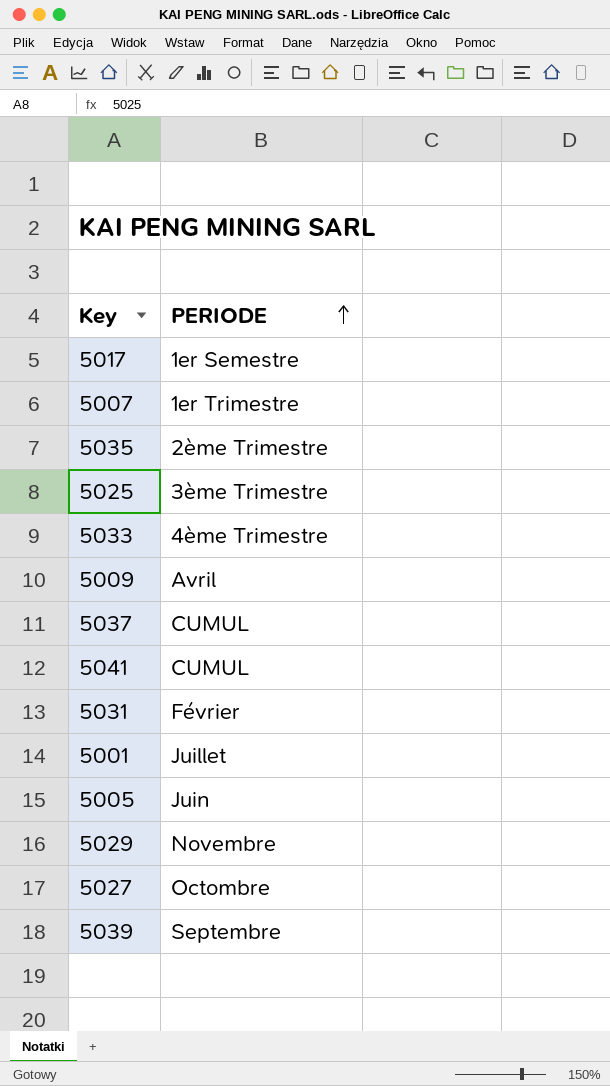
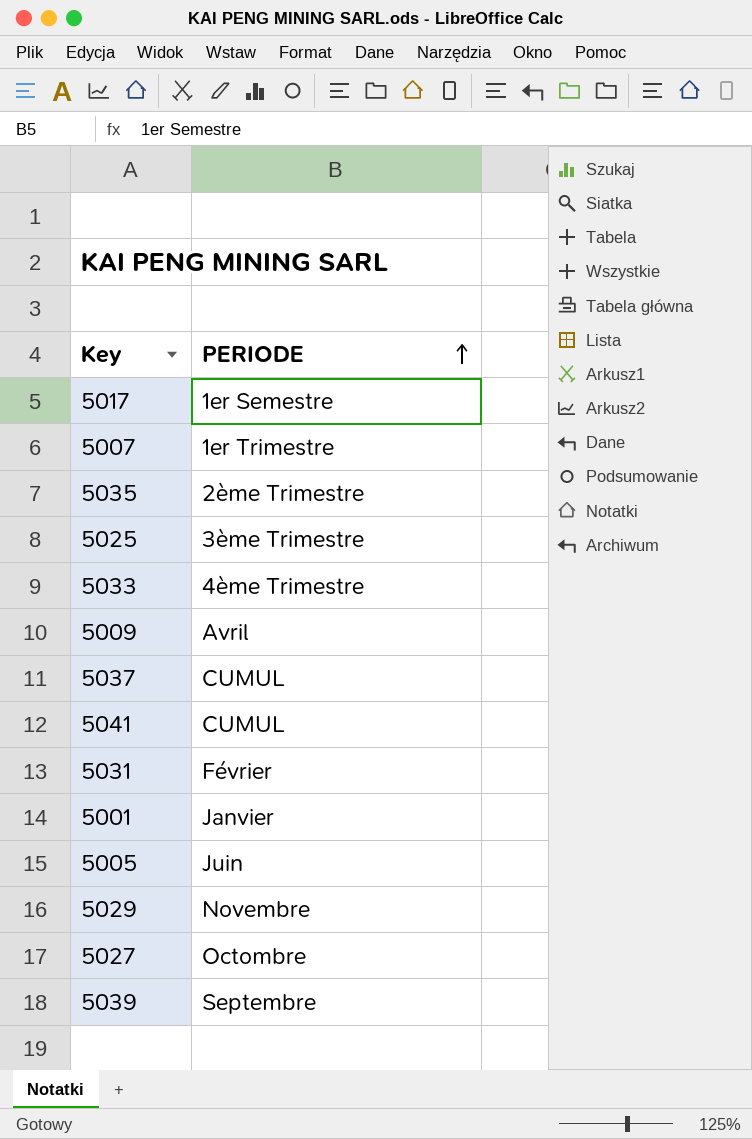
5001 | PERIODE: Juillet -> Janvier

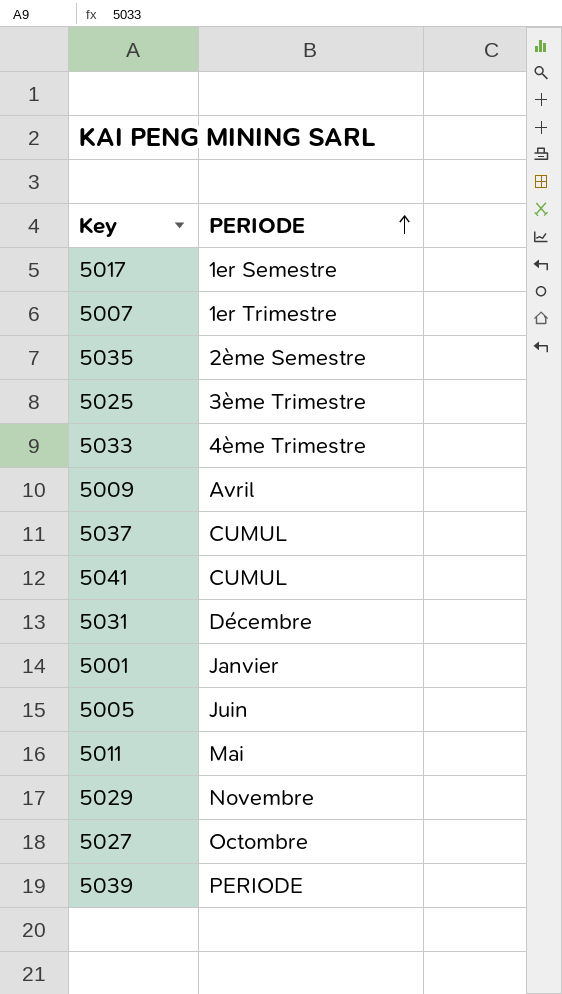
5035 | PERIODE: 2ème Trimestre -> 2ème Semestre
5031 | PERIODE: Février -> Décembre
row 5011: none -> Mai
5039 | PERIODE: Septembre -> PERIODE

